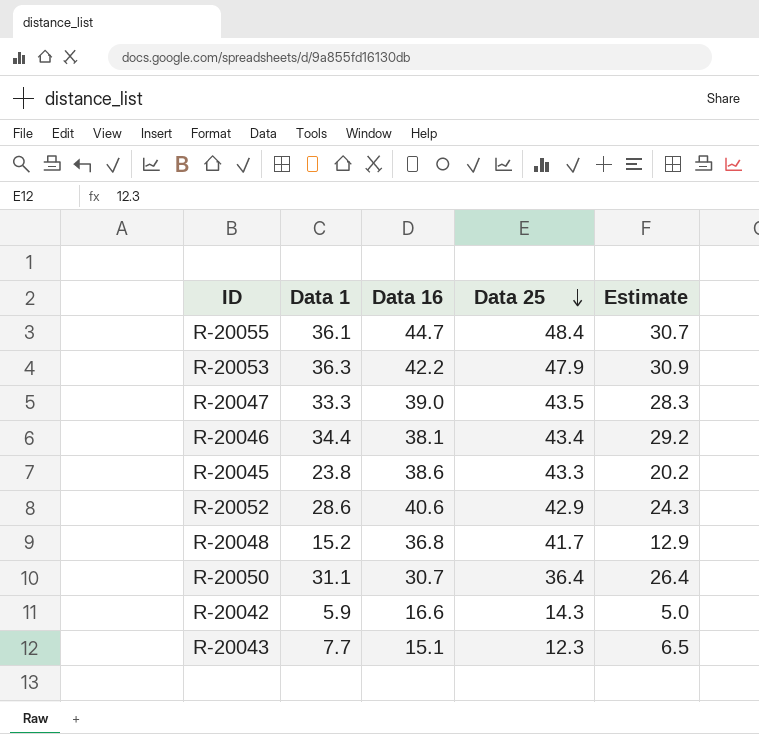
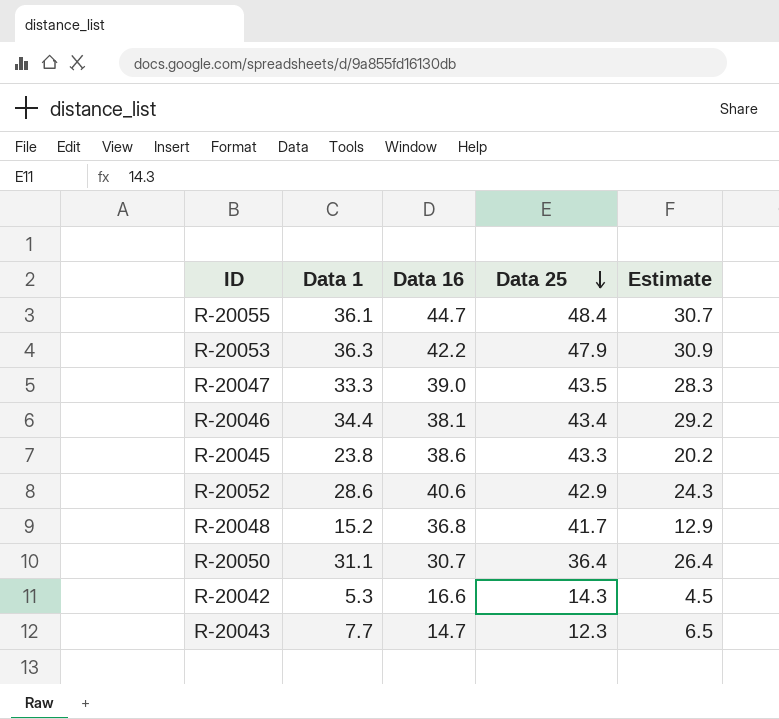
R-20042 | Data 1: 5.9 -> 5.3
R-20042 | Estimate: 5.0 -> 4.5
R-20043 | Data 16: 15.1 -> 14.7

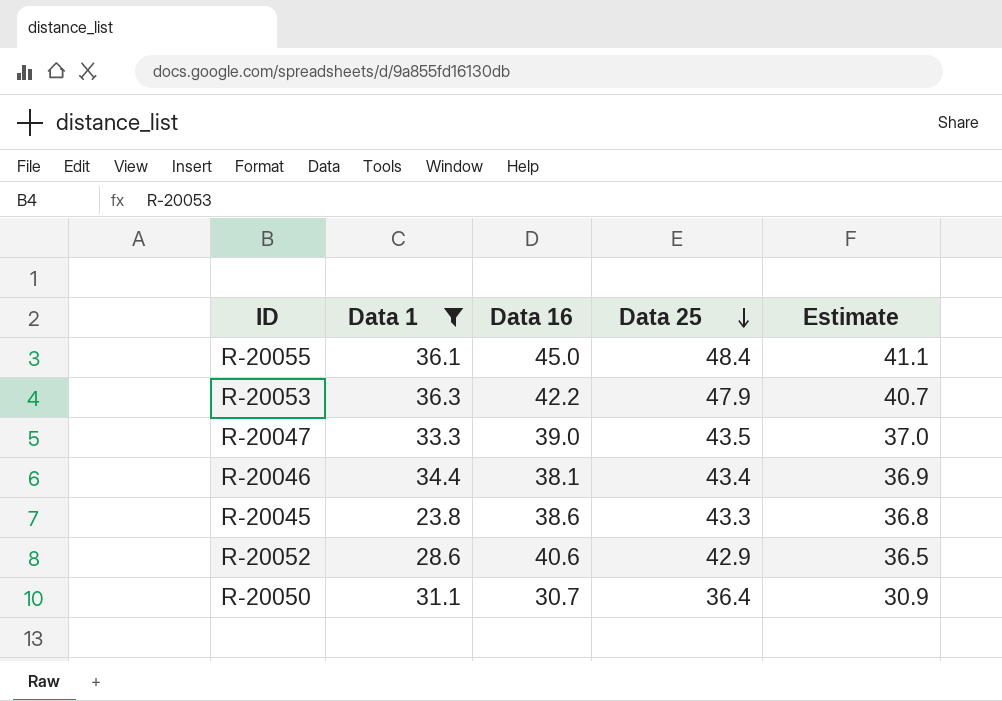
filter: none -> Data 1 >= 23.8
column Estimate | formula: [Data 1] * 0.85 -> [Data 25] * 0.85
R-20055 | Data 16: 44.7 -> 45.0

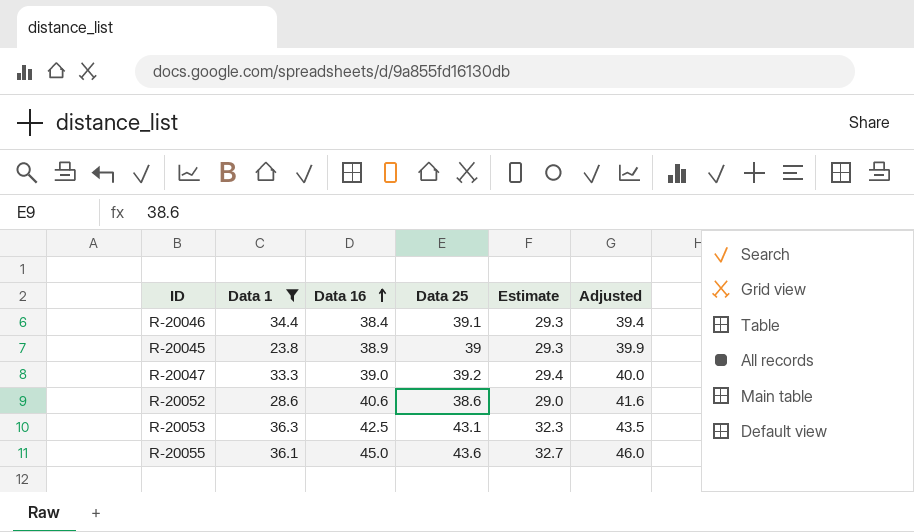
row order: Data 25 descending -> Data 16 ascending
column Estimate | formula: [Data 25] * 0.85 -> [Data 25] * 0.75
column Adjusted | formula: none -> [Data 16] + 1
row R-20050: 31.1 | 30.7 | 36.4 | 30.9 -> none
R-20046 | Data 16: 38.1 -> 38.4
R-20046 | Data 25: 43.4 -> 39.1
R-20045 | Data 16: 38.6 -> 38.9
R-20045 | Data 25: 43.3 -> 39
R-20047 | Data 25: 43.5 -> 39.2
R-20052 | Data 25: 42.9 -> 38.6
R-20053 | Data 16: 42.2 -> 42.5
R-20053 | Data 25: 47.9 -> 43.1
R-20055 | Data 25: 48.4 -> 43.6

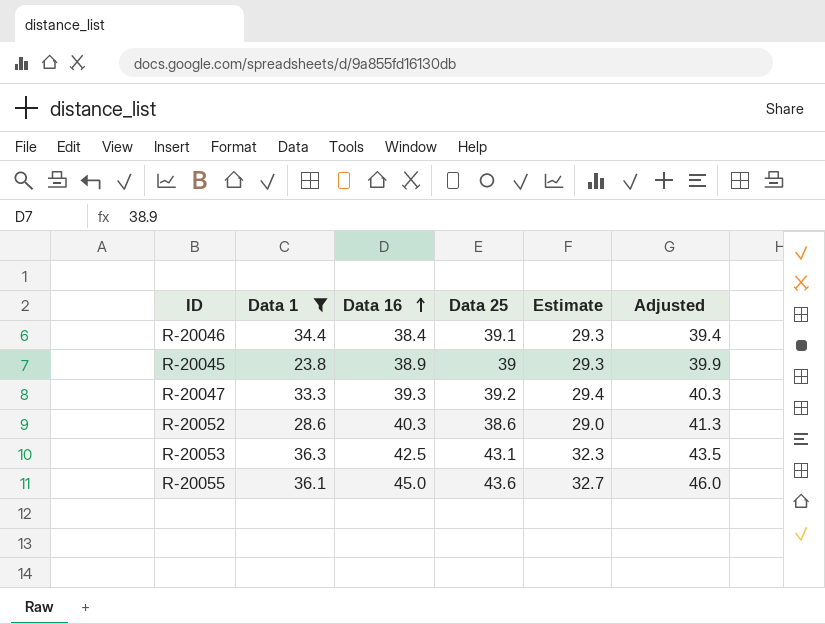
R-20047 | Data 16: 39.0 -> 39.3
R-20047 | Adjusted: 40.0 -> 40.3
R-20052 | Data 16: 40.6 -> 40.3
R-20052 | Adjusted: 41.6 -> 41.3

